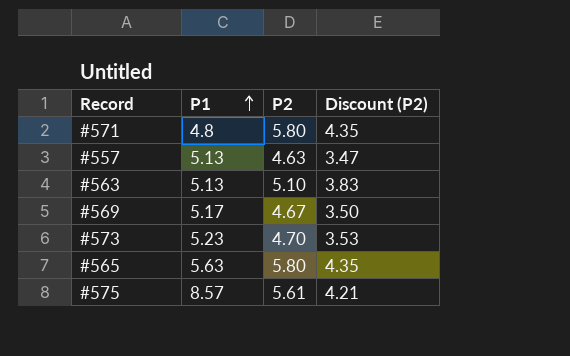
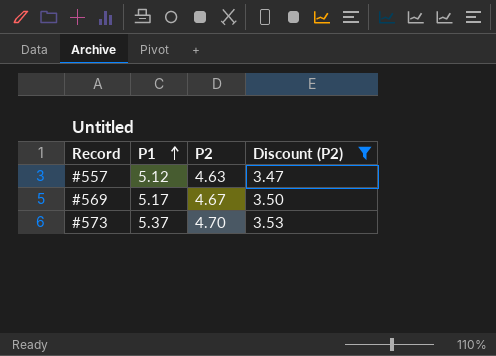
filter: none -> Discount (P2) <= 3.53
#557 | P1: 5.13 -> 5.12
#573 | P1: 5.23 -> 5.37

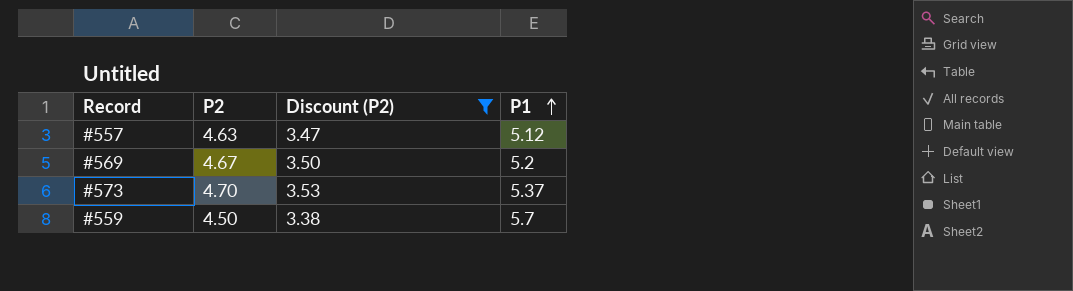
column P1 | position: 2 -> 4
#569 | P1: 5.17 -> 5.2
row #559: none -> 4.50 | 3.38 | 5.7

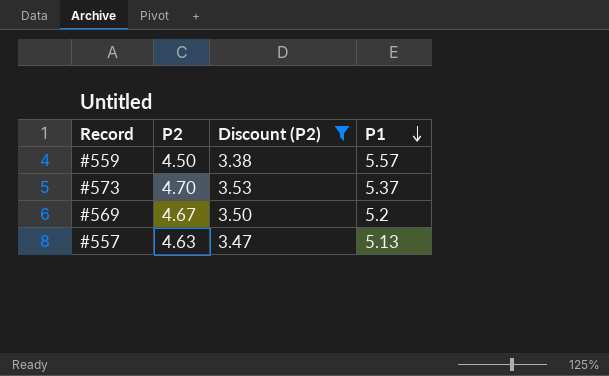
row order: P1 ascending -> P1 descending
#559 | P1: 5.7 -> 5.57
#557 | P1: 5.12 -> 5.13

